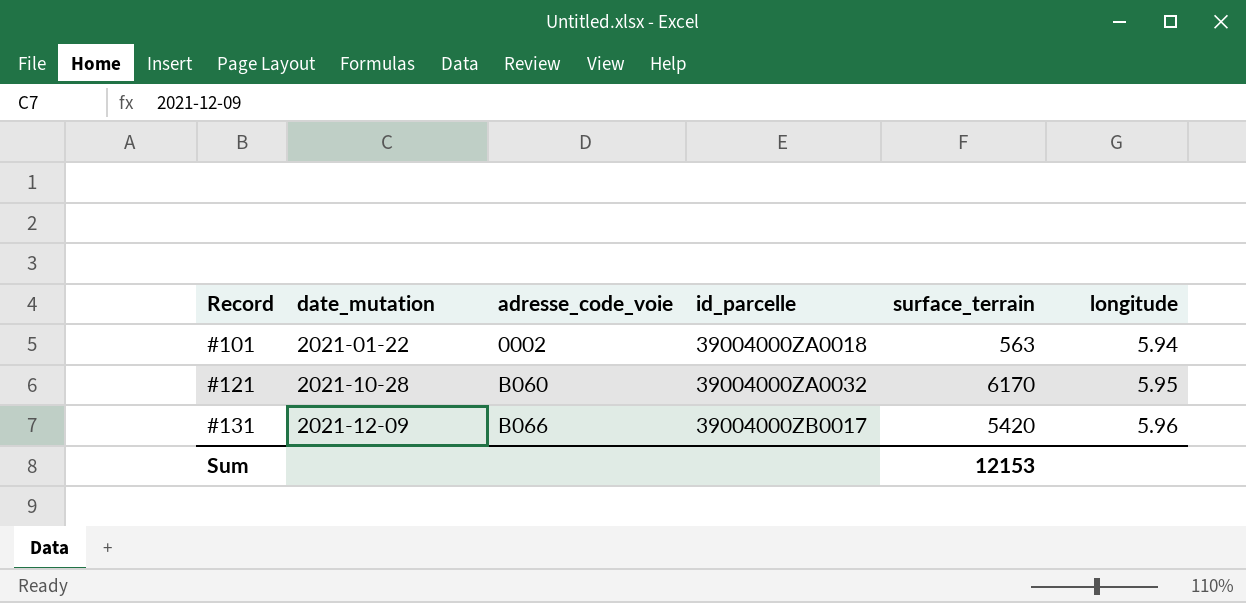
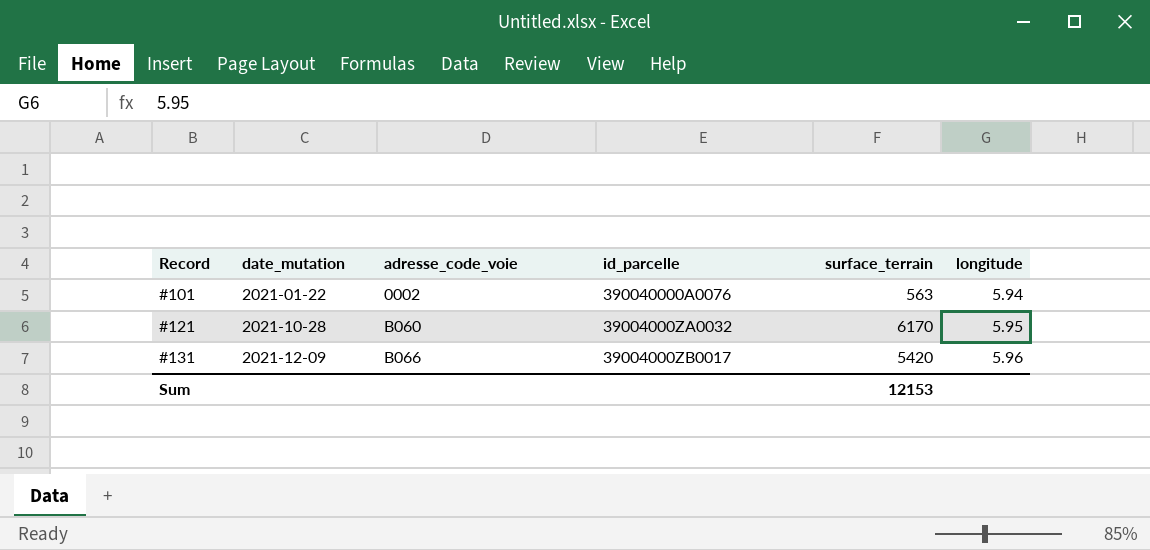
#101 | id_parcelle: 39004000ZA0018 -> 390040000A0076

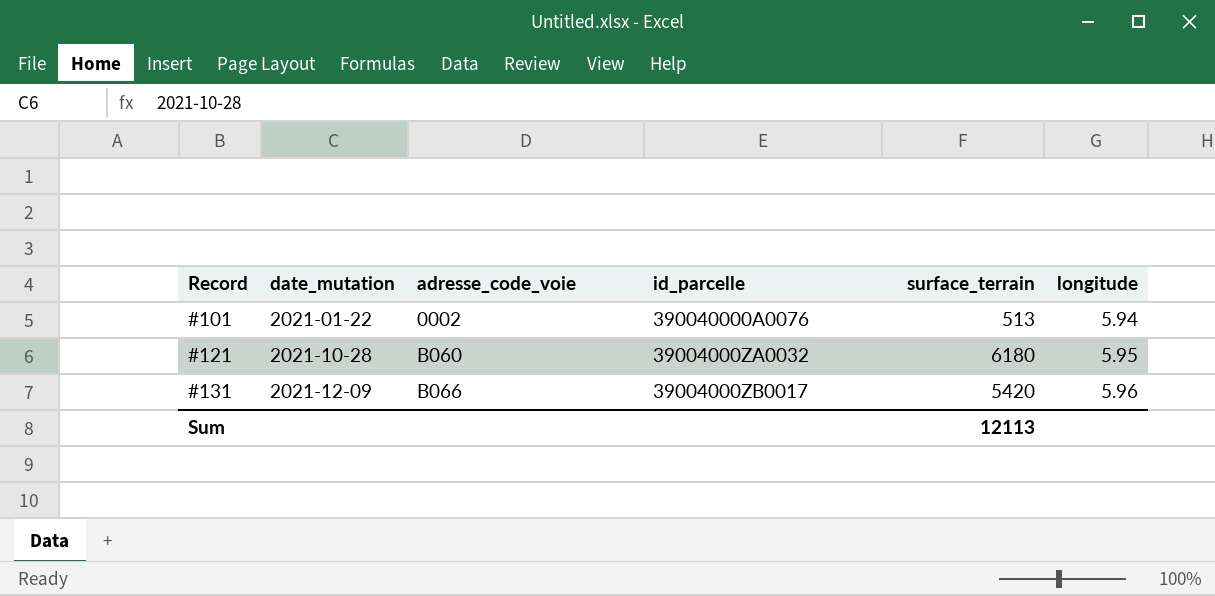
#101 | surface_terrain: 563 -> 513
#121 | surface_terrain: 6170 -> 6180
Sum | surface_terrain: 12153 -> 12113

